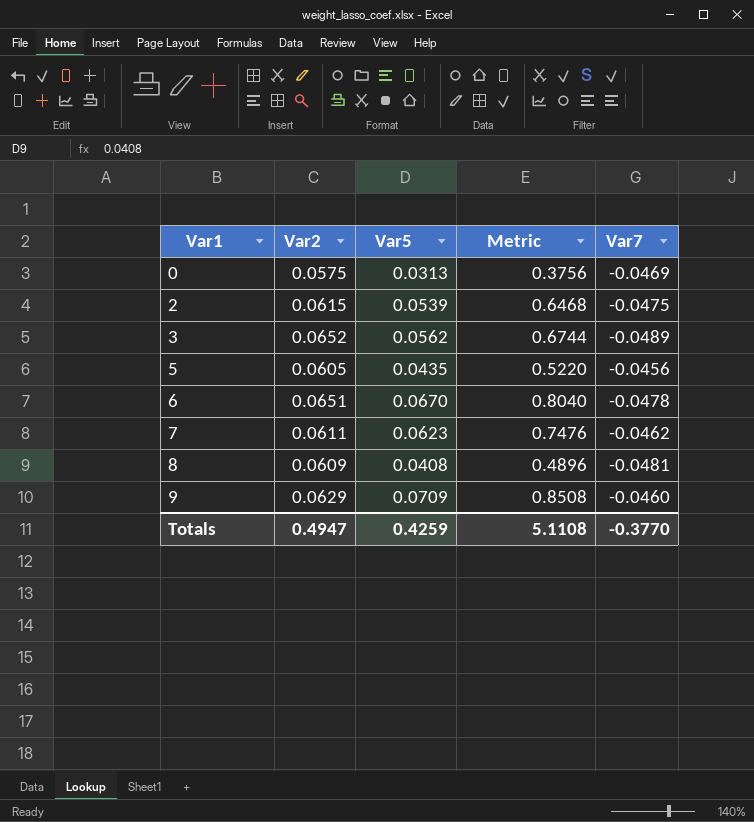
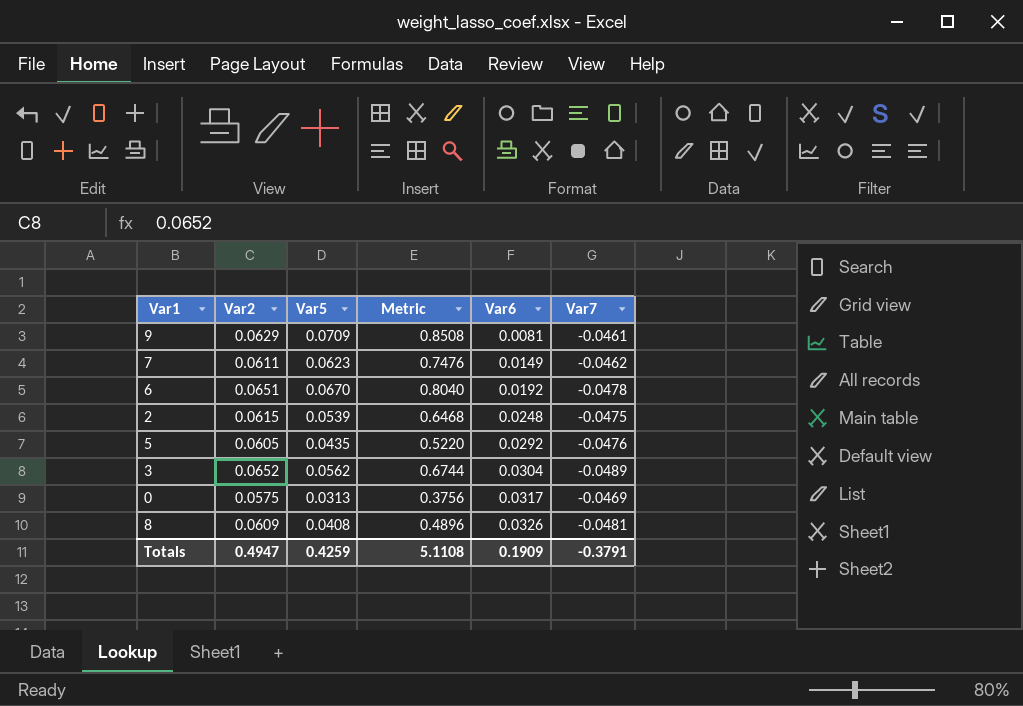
row order: Var1 ascending -> Var6 ascending
column Var6 | position: none -> 5
9 | Var7: -0.0460 -> -0.0461
5 | Var7: -0.0456 -> -0.0476
Totals | Var7: -0.3770 -> -0.3791

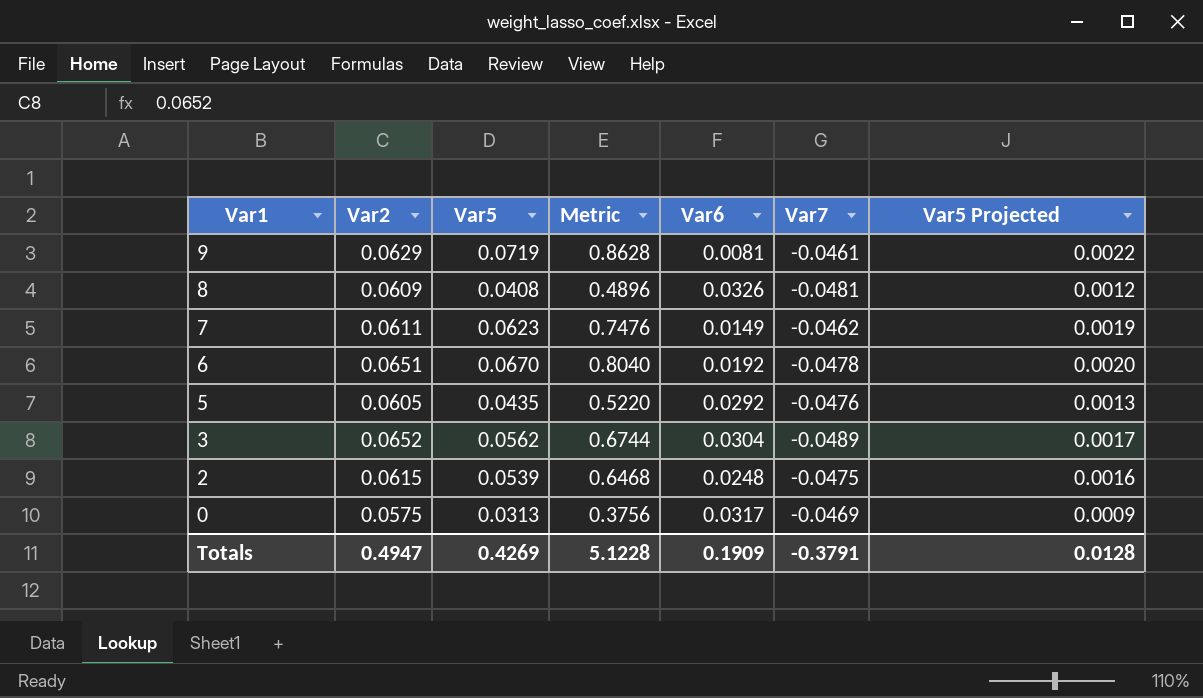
row order: Var6 ascending -> Var1 descending
column Var5 Projected | formula: none -> [Var5] * 0.03
9 | Var5: 0.0709 -> 0.0719
9 | Metric: 0.8508 -> 0.8628
Totals | Var5: 0.4259 -> 0.4269
Totals | Metric: 5.1108 -> 5.1228

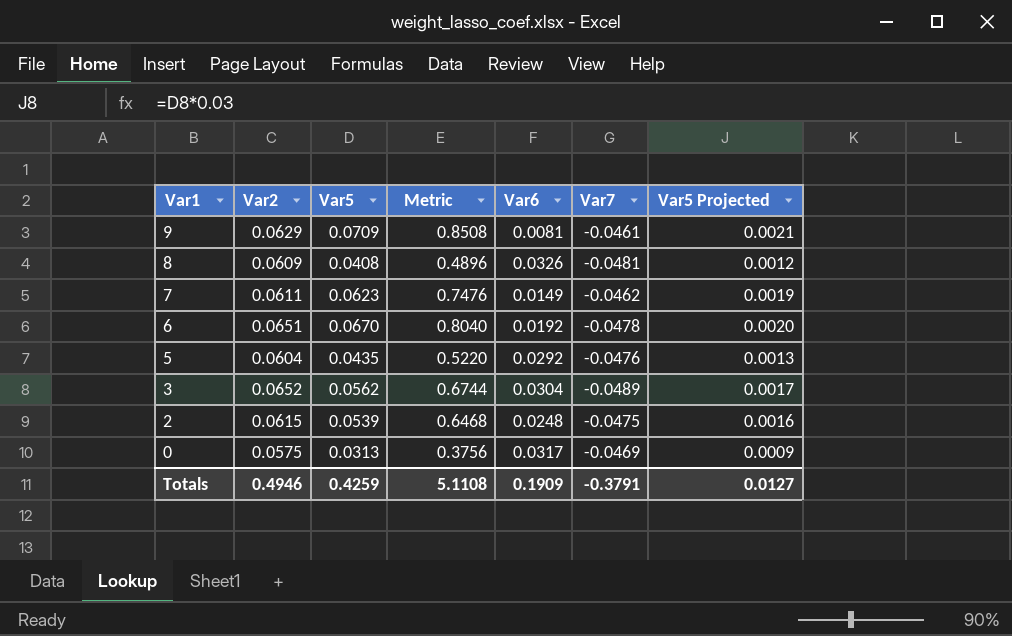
9 | Var5: 0.0719 -> 0.0709
9 | Metric: 0.8628 -> 0.8508
9 | Var5 Projected: 0.0022 -> 0.0021
5 | Var2: 0.0605 -> 0.0604
Totals | Var2: 0.4947 -> 0.4946
Totals | Var5: 0.4269 -> 0.4259
Totals | Metric: 5.1228 -> 5.1108
Totals | Var5 Projected: 0.0128 -> 0.0127

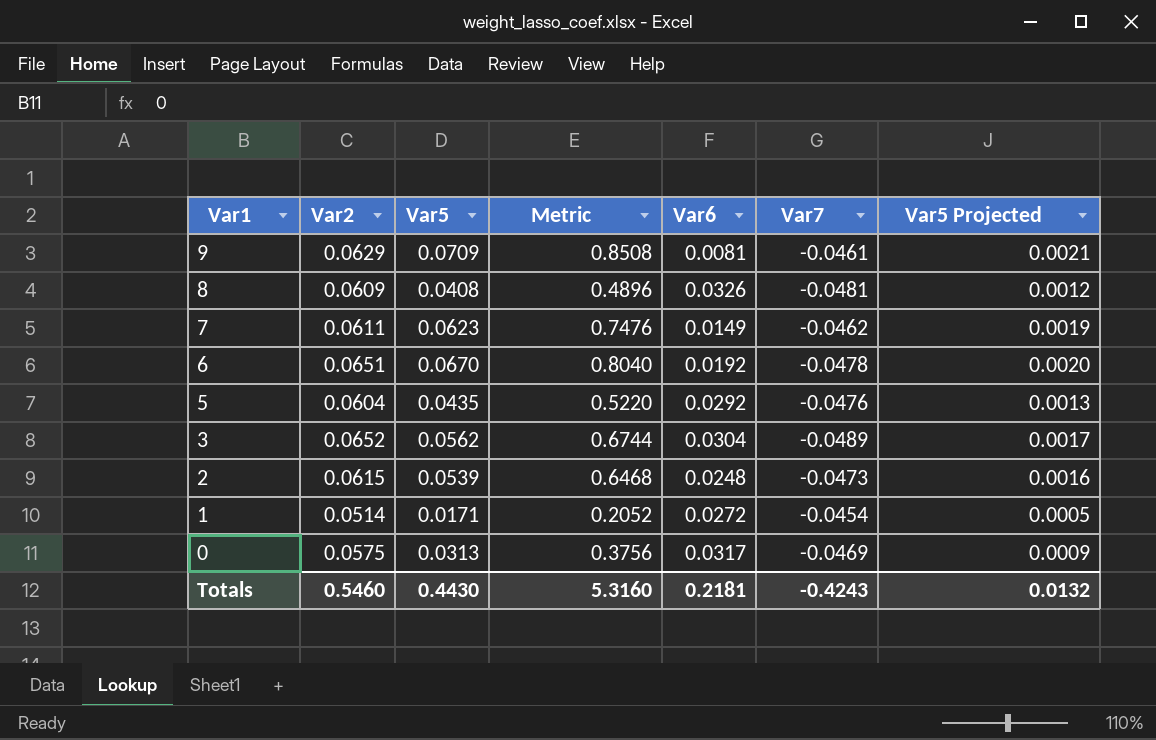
2 | Var7: -0.0475 -> -0.0473
row 1: none -> 0.0514 | 0.0171 | 0.2052 | 0.0272 | -0.0454 | 0.0005
Totals | Var2: 0.4946 -> 0.5460
Totals | Var5: 0.4259 -> 0.4430
Totals | Metric: 5.1108 -> 5.3160
Totals | Var6: 0.1909 -> 0.2181
Totals | Var7: -0.3791 -> -0.4243
Totals | Var5 Projected: 0.0127 -> 0.0132

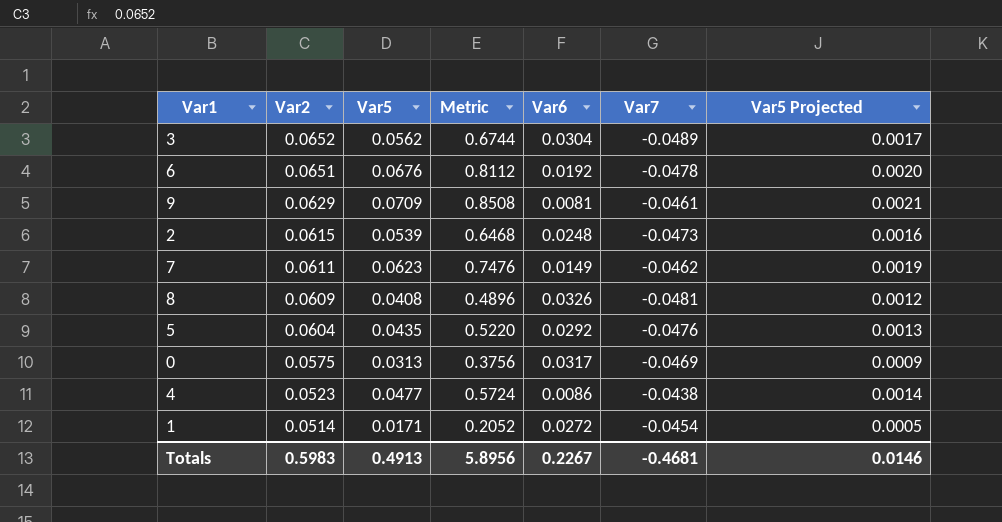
row order: Var1 descending -> Var2 descending
6 | Var5: 0.0670 -> 0.0676
6 | Metric: 0.8040 -> 0.8112
row 4: none -> 0.0523 | 0.0477 | 0.5724 | 0.0086 | -0.0438 | 0.0014
Totals | Var2: 0.5460 -> 0.5983
Totals | Var5: 0.4430 -> 0.4913
Totals | Metric: 5.3160 -> 5.8956
Totals | Var6: 0.2181 -> 0.2267
Totals | Var7: -0.4243 -> -0.4681
Totals | Var5 Projected: 0.0132 -> 0.0146

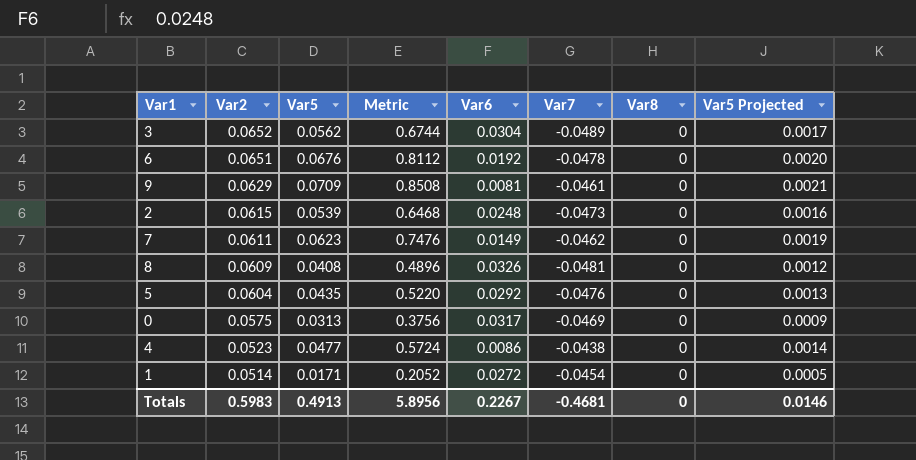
column Var8 | position: none -> 7

